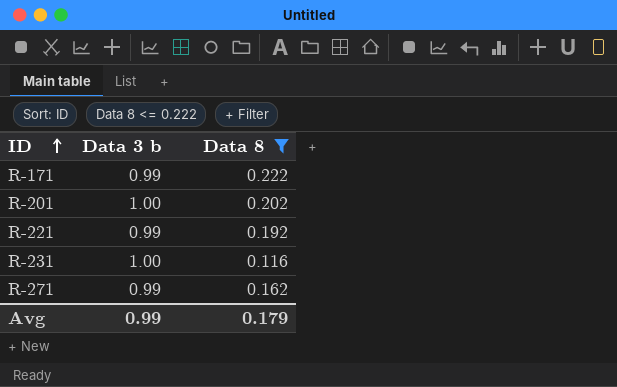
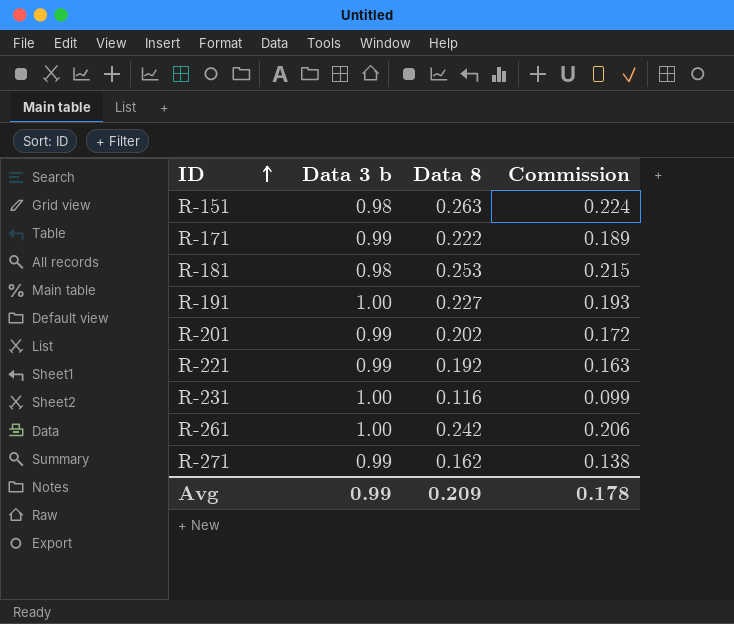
filter: Data 8 <= 0.222 -> none
column Commission | formula: none -> [Data 8] * 0.85
R-201 | Data 3 b: 1.00 -> 0.99
Avg | Data 8: 0.179 -> 0.209

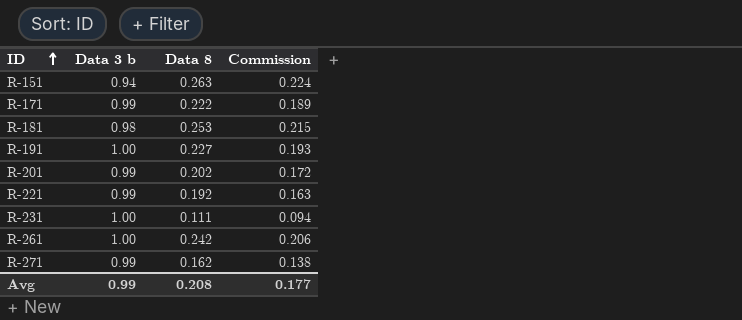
R-151 | Data 3 b: 0.98 -> 0.94
R-231 | Data 8: 0.116 -> 0.111
R-231 | Commission: 0.099 -> 0.094
Avg | Data 8: 0.209 -> 0.208
Avg | Commission: 0.178 -> 0.177

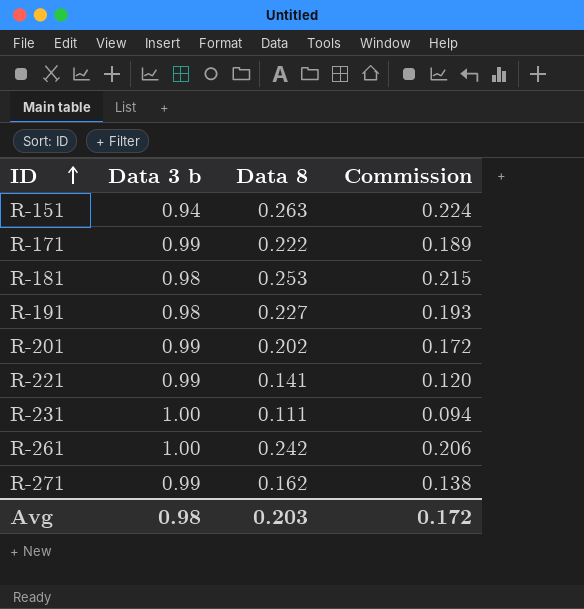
R-191 | Data 3 b: 1.00 -> 0.98
R-221 | Data 8: 0.192 -> 0.141
R-221 | Commission: 0.163 -> 0.120
Avg | Data 3 b: 0.99 -> 0.98
Avg | Data 8: 0.208 -> 0.203
Avg | Commission: 0.177 -> 0.172

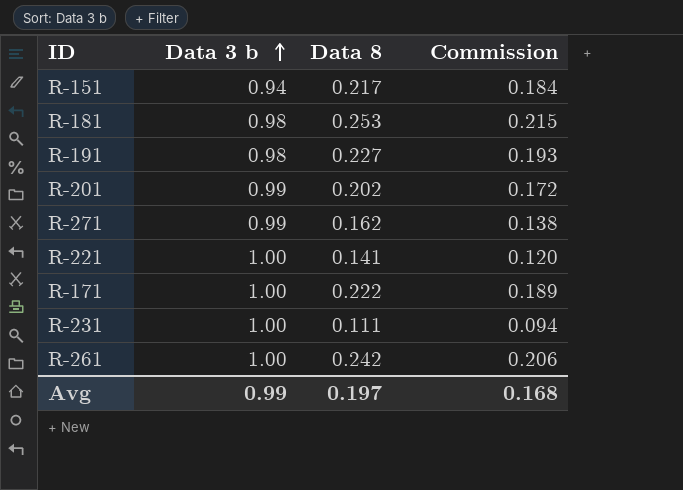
row order: ID ascending -> Data 3 b ascending
R-151 | Data 8: 0.263 -> 0.217
R-151 | Commission: 0.224 -> 0.184
R-221 | Data 3 b: 0.99 -> 1.00
R-171 | Data 3 b: 0.99 -> 1.00
Avg | Data 3 b: 0.98 -> 0.99
Avg | Data 8: 0.203 -> 0.197
Avg | Commission: 0.172 -> 0.168

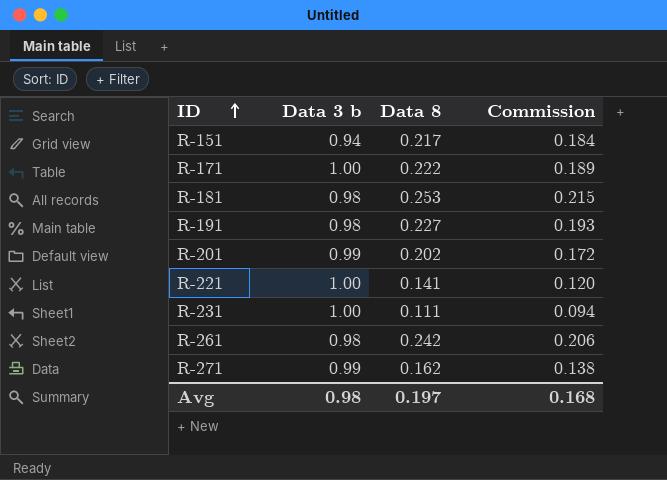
row order: Data 3 b ascending -> ID ascending
R-261 | Data 3 b: 1.00 -> 0.98
Avg | Data 3 b: 0.99 -> 0.98

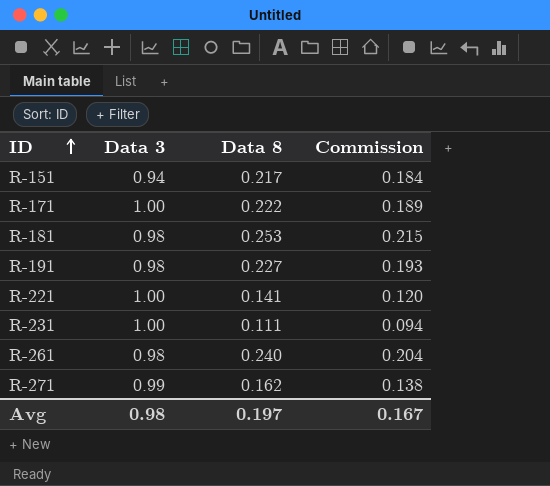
column name: Data 3 b -> Data 3
row R-201: 0.99 | 0.202 | 0.172 -> none
R-261 | Data 8: 0.242 -> 0.240
R-261 | Commission: 0.206 -> 0.204
Avg | Commission: 0.168 -> 0.167

